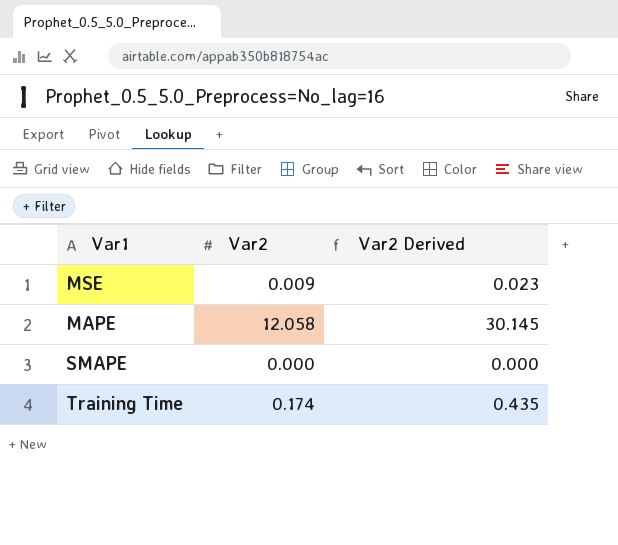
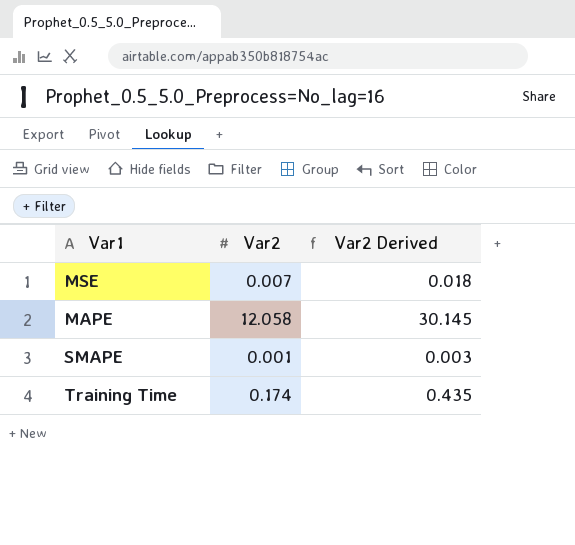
MSE | Var2: 0.009 -> 0.007
MSE | Var2 Derived: 0.023 -> 0.018
SMAPE | Var2: 0.000 -> 0.001
SMAPE | Var2 Derived: 0.000 -> 0.003

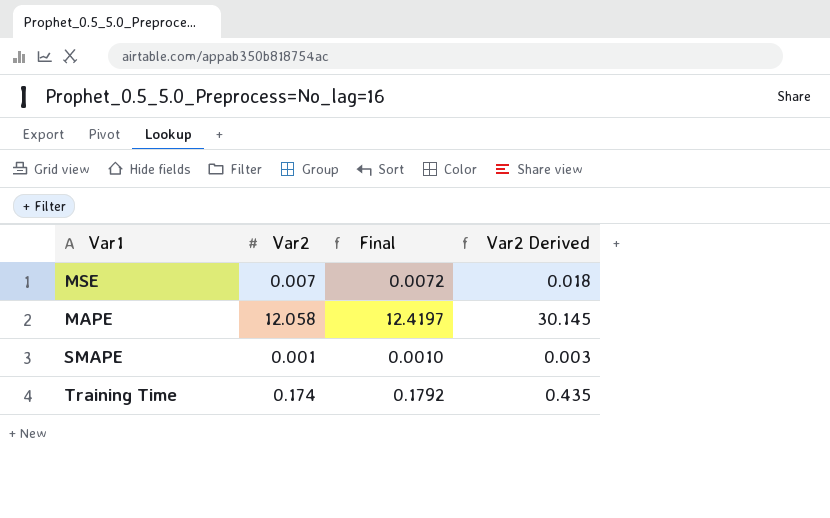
column Final | formula: none -> [Var2] * 1.03

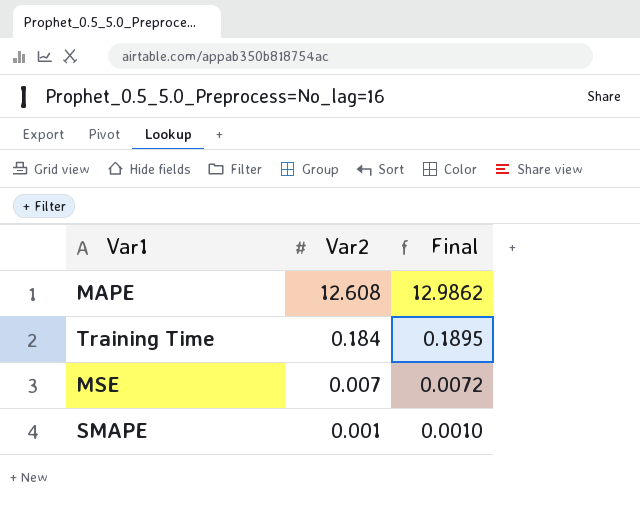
row order: none -> Var2 descending
column Var2 Derived | formula: [Var2] * 2.5 -> none
MAPE | Var2: 12.058 -> 12.608
MAPE | Final: 12.4197 -> 12.9862
Training Time | Var2: 0.174 -> 0.184
Training Time | Final: 0.1792 -> 0.1895

